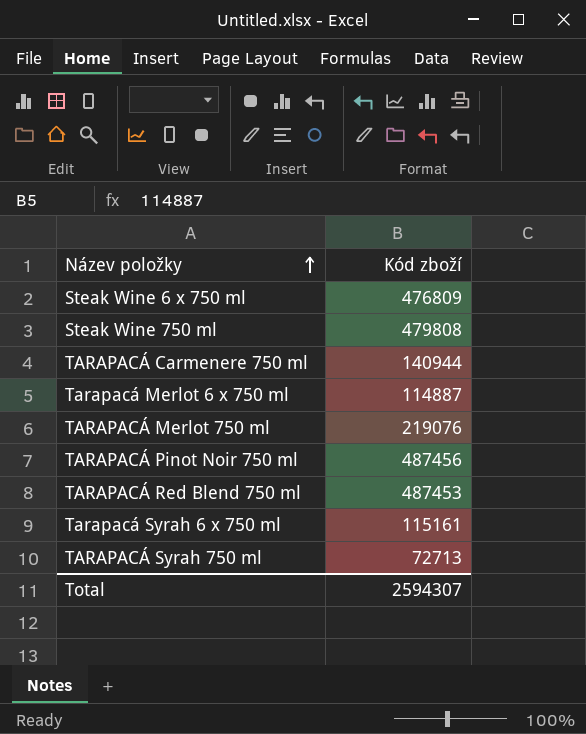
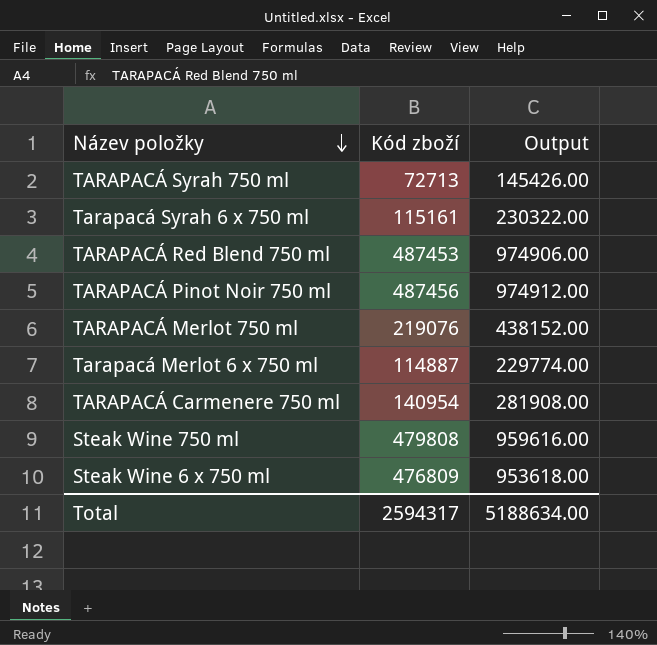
row order: Název položky ascending -> Název položky descending
column Output | formula: none -> [Kód zboží] * 2
TARAPACÁ Carmenere 750 ml | Kód zboží: 140944 -> 140954
Total | Kód zboží: 2594307 -> 2594317

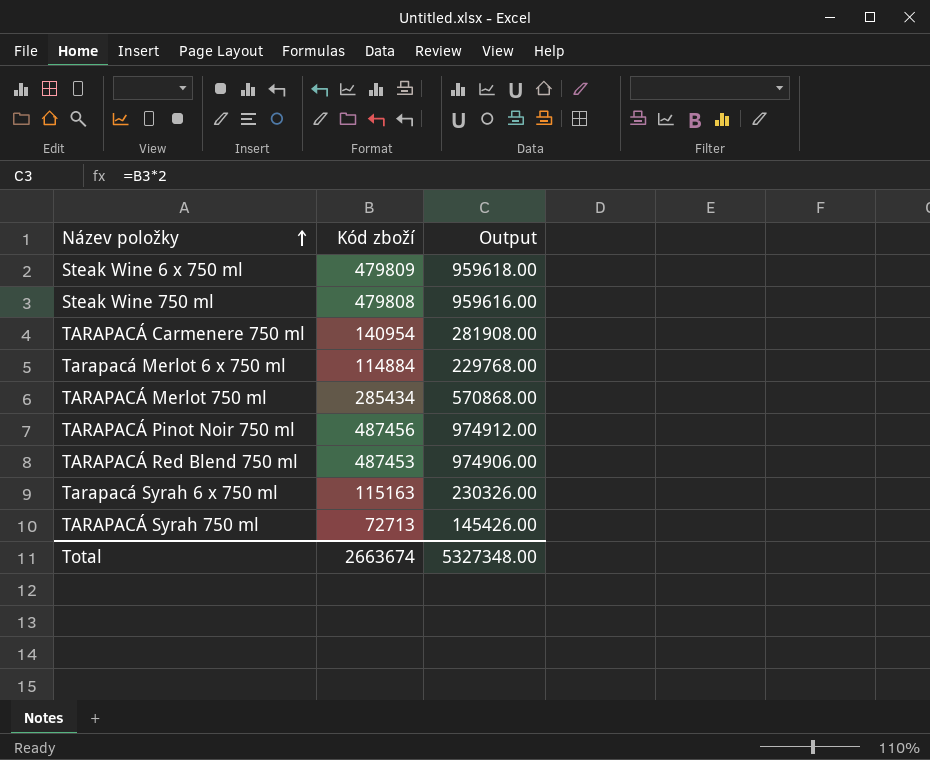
row order: Název položky descending -> Název položky ascending
Steak Wine 6 x 750 ml | Kód zboží: 476809 -> 479809
Steak Wine 6 x 750 ml | Output: 953618.00 -> 959618.00
Tarapacá Merlot 6 x 750 ml | Kód zboží: 114887 -> 114884
Tarapacá Merlot 6 x 750 ml | Output: 229774.00 -> 229768.00
TARAPACÁ Merlot 750 ml | Kód zboží: 219076 -> 285434
TARAPACÁ Merlot 750 ml | Output: 438152.00 -> 570868.00
Tarapacá Syrah 6 x 750 ml | Kód zboží: 115161 -> 115163
Tarapacá Syrah 6 x 750 ml | Output: 230322.00 -> 230326.00
Total | Kód zboží: 2594317 -> 2663674
Total | Output: 5188634.00 -> 5327348.00

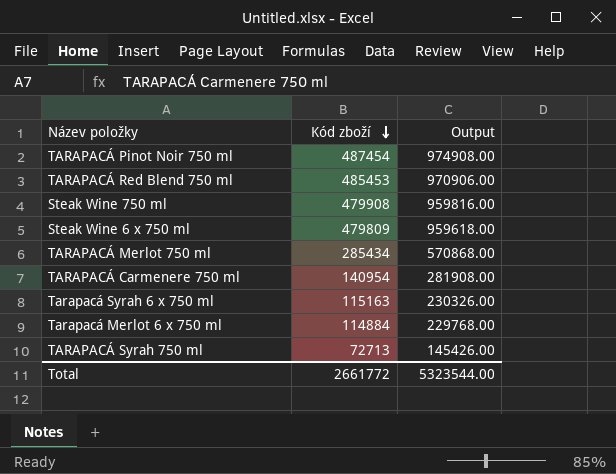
row order: Název položky ascending -> Kód zboží descending
TARAPACÁ Pinot Noir 750 ml | Kód zboží: 487456 -> 487454
TARAPACÁ Pinot Noir 750 ml | Output: 974912.00 -> 974908.00
TARAPACÁ Red Blend 750 ml | Kód zboží: 487453 -> 485453
TARAPACÁ Red Blend 750 ml | Output: 974906.00 -> 970906.00
Steak Wine 750 ml | Kód zboží: 479808 -> 479908
Steak Wine 750 ml | Output: 959616.00 -> 959816.00
Total | Kód zboží: 2663674 -> 2661772
Total | Output: 5327348.00 -> 5323544.00

